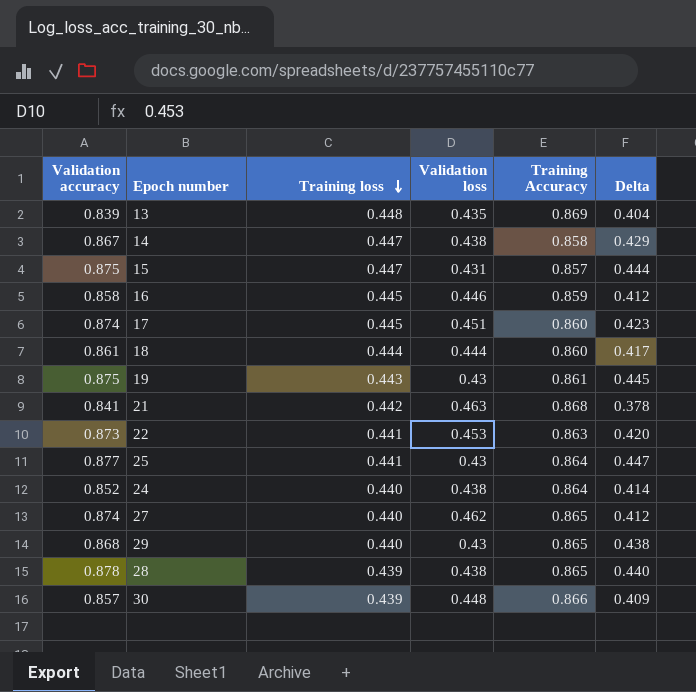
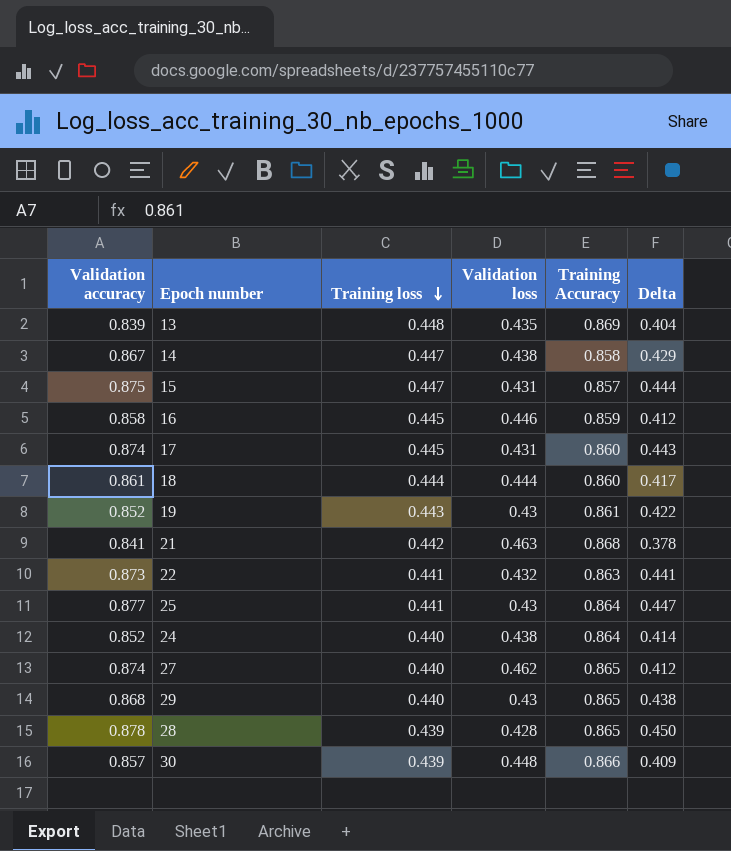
17 | Validation loss: 0.451 -> 0.431
17 | Delta: 0.423 -> 0.443
19 | Validation accuracy: 0.875 -> 0.852
19 | Delta: 0.445 -> 0.422
22 | Validation loss: 0.453 -> 0.432
22 | Delta: 0.420 -> 0.441
28 | Validation loss: 0.438 -> 0.428
28 | Delta: 0.440 -> 0.450

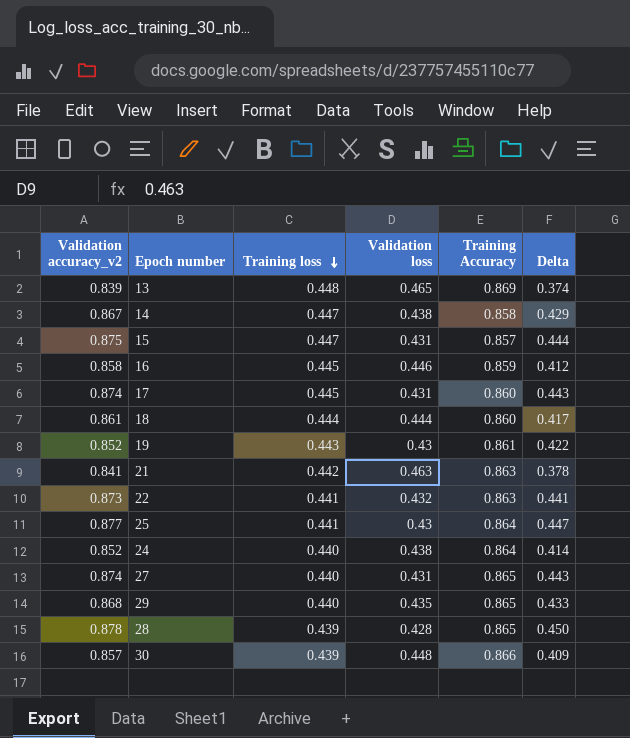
column name: Validation accuracy -> Validation accuracy_v2
13 | Validation loss: 0.435 -> 0.465
13 | Delta: 0.404 -> 0.374
21 | Training Accuracy: 0.868 -> 0.863
27 | Validation loss: 0.462 -> 0.431
27 | Delta: 0.412 -> 0.443
29 | Validation loss: 0.43 -> 0.435
29 | Delta: 0.438 -> 0.433

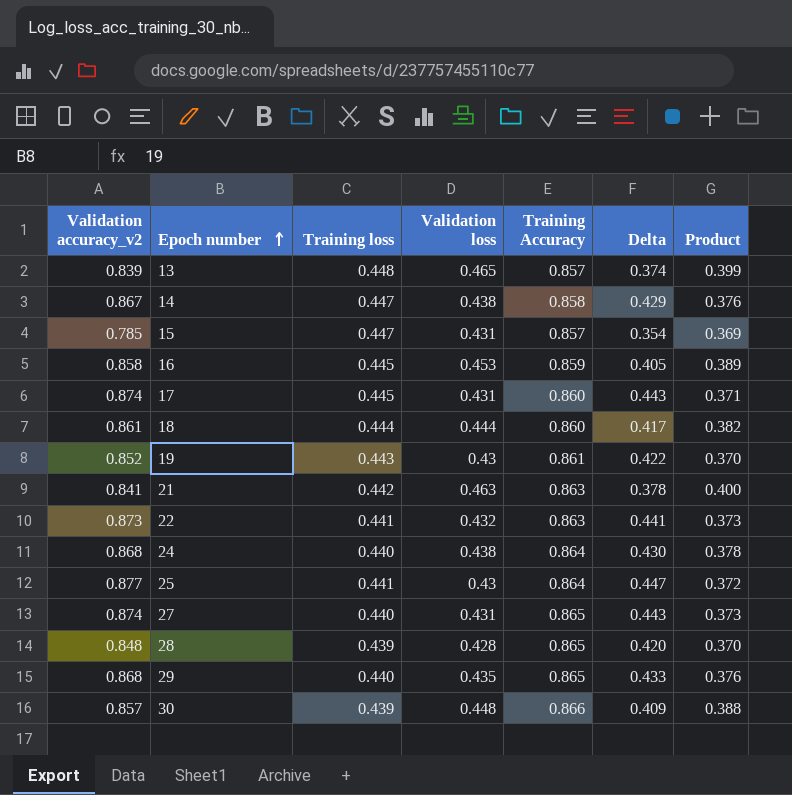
row order: Training loss descending -> Epoch number ascending
column Product | formula: none -> [Validation loss] * [Training Accuracy]
13 | Training Accuracy: 0.869 -> 0.857
15 | Validation accuracy_v2: 0.875 -> 0.785
15 | Delta: 0.444 -> 0.354
16 | Validation loss: 0.446 -> 0.453
16 | Delta: 0.412 -> 0.405
24 | Validation accuracy_v2: 0.852 -> 0.868
24 | Delta: 0.414 -> 0.430
28 | Validation accuracy_v2: 0.878 -> 0.848
28 | Delta: 0.450 -> 0.420

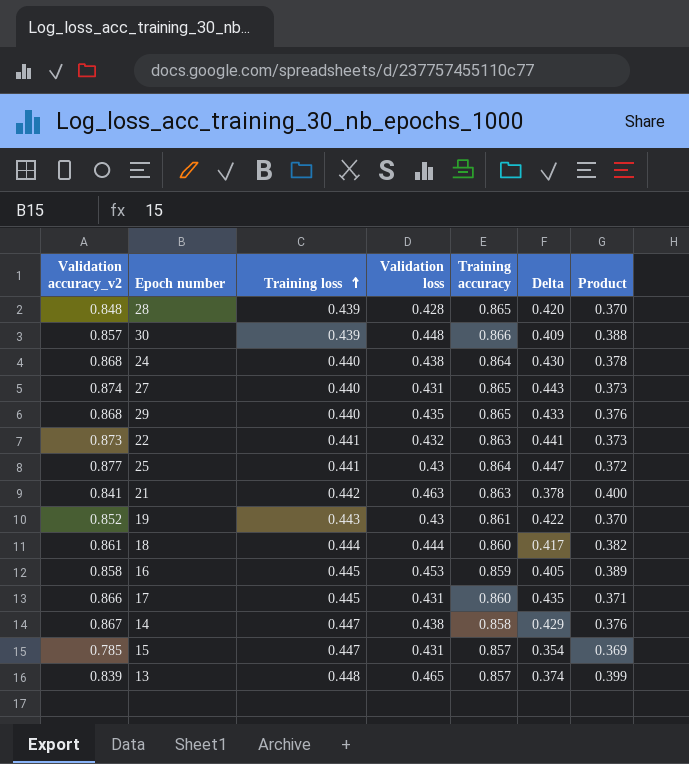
row order: Epoch number ascending -> Training loss ascending
column name: Training Accuracy -> Training accuracy
17 | Validation accuracy_v2: 0.874 -> 0.866
17 | Delta: 0.443 -> 0.435

